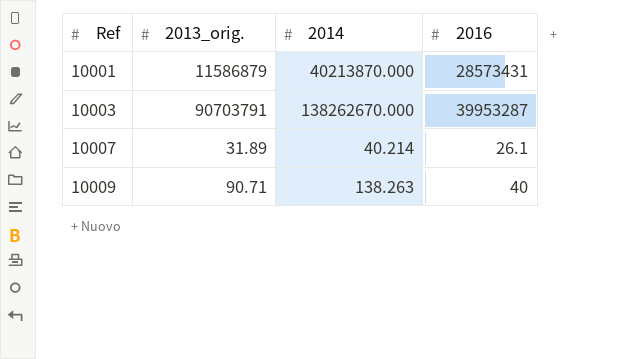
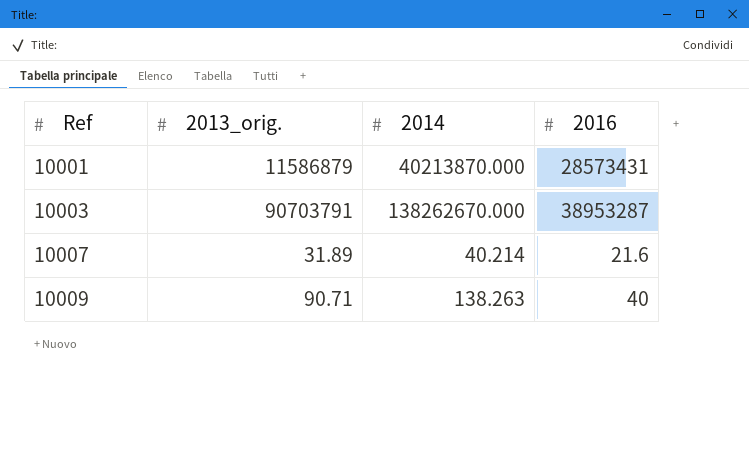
10003 | 2016: 39953287 -> 38953287
10007 | 2016: 26.1 -> 21.6

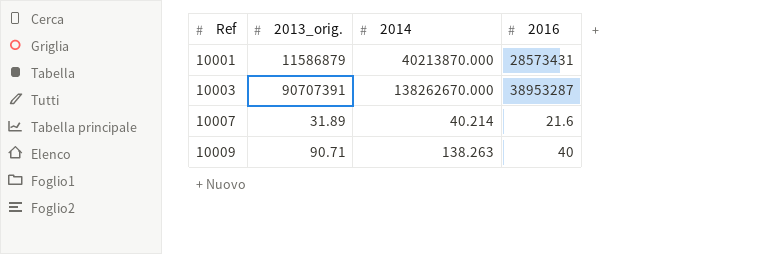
10003 | 2013_orig.: 90703791 -> 90707391

